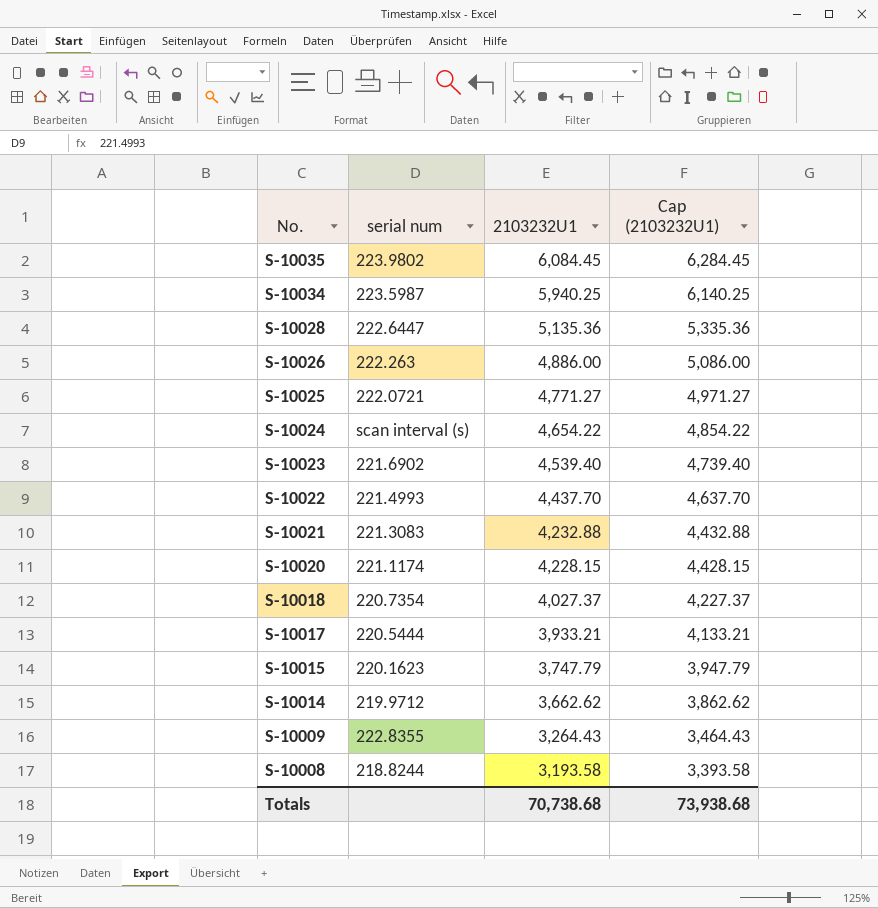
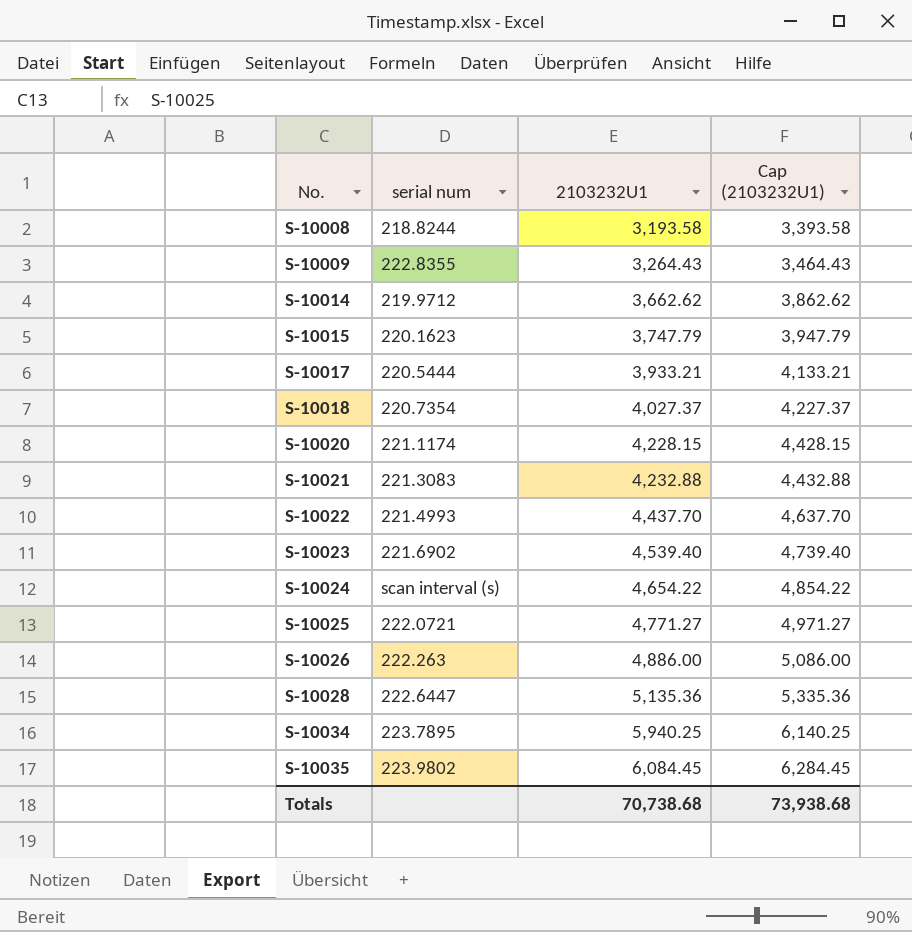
row order: No. descending -> No. ascending
S-10034 | serial num: 223.5987 -> 223.7895

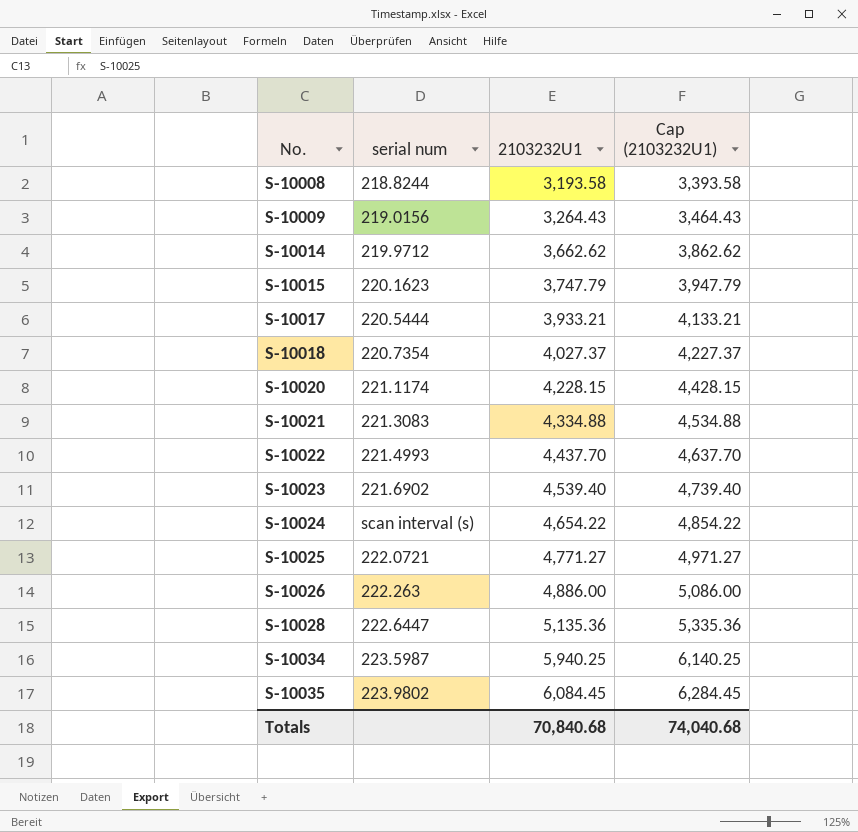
S-10009 | serial num: 222.8355 -> 219.0156
S-10021 | 2103232U1: 4,232.88 -> 4,334.88
S-10021 | Cap (2103232U1): 4,432.88 -> 4,534.88
S-10034 | serial num: 223.7895 -> 223.5987
Totals | 2103232U1: 70,738.68 -> 70,840.68
Totals | Cap (2103232U1): 73,938.68 -> 74,040.68

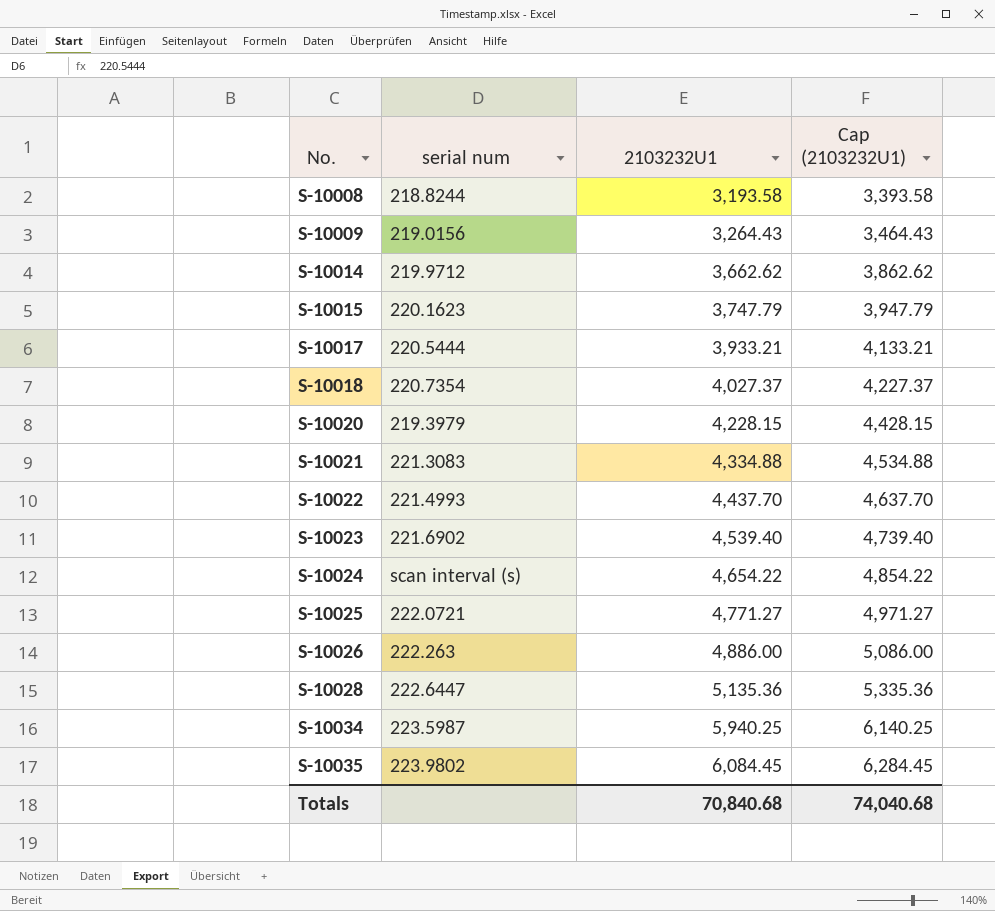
S-10020 | serial num: 221.1174 -> 219.3979

